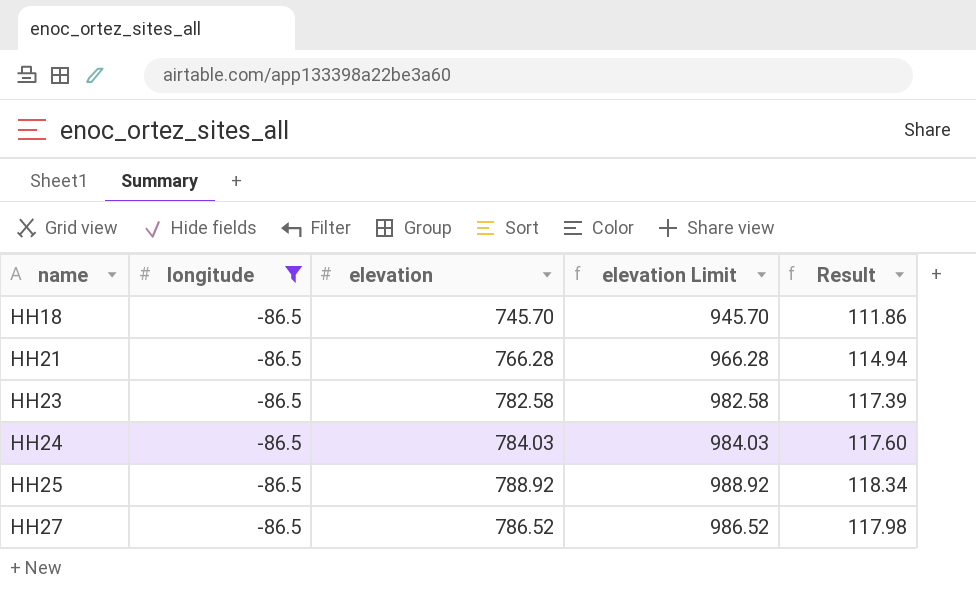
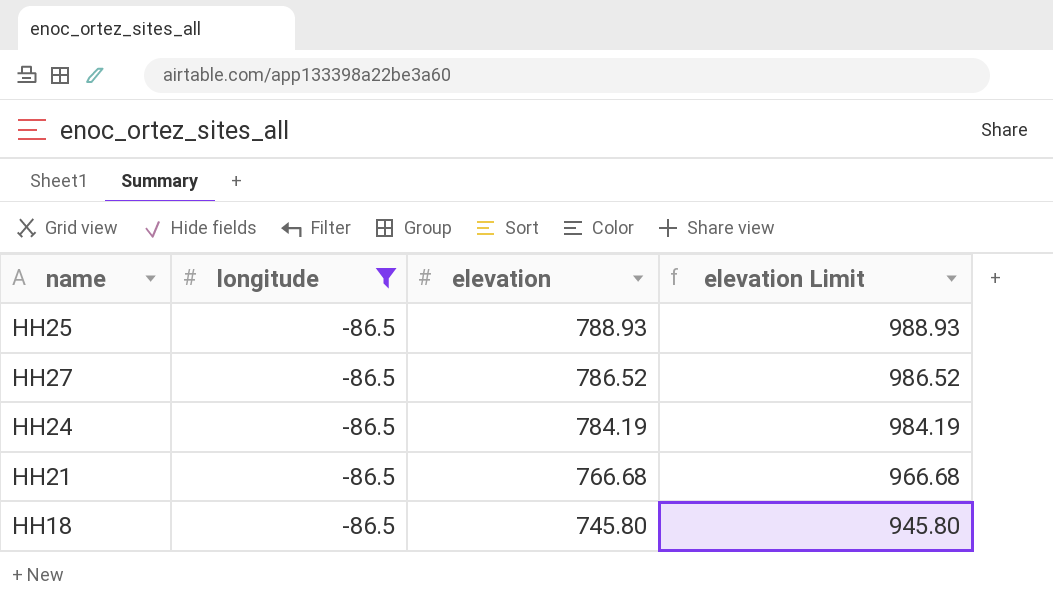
row order: name ascending -> elevation descending
column Result | formula: [elevation] * 0.15 -> none
row HH23: -86.5 | 782.58 | 982.58 | 117.39 -> none
HH25 | elevation: 788.92 -> 788.93
HH25 | elevation Limit: 988.92 -> 988.93
HH24 | elevation: 784.03 -> 784.19
HH24 | elevation Limit: 984.03 -> 984.19
HH21 | elevation: 766.28 -> 766.68
HH21 | elevation Limit: 966.28 -> 966.68
HH18 | elevation: 745.70 -> 745.80
HH18 | elevation Limit: 945.70 -> 945.80

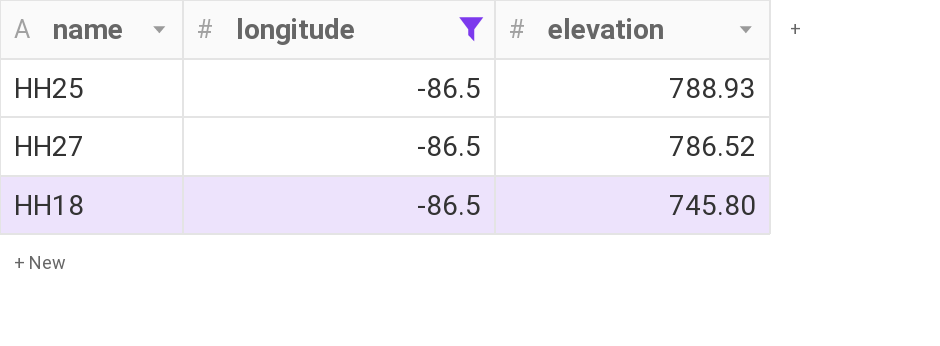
column elevation Limit | formula: [elevation] + 200 -> none
row HH24: -86.5 | 784.19 | 984.19 -> none
row HH21: -86.5 | 766.68 | 966.68 -> none

